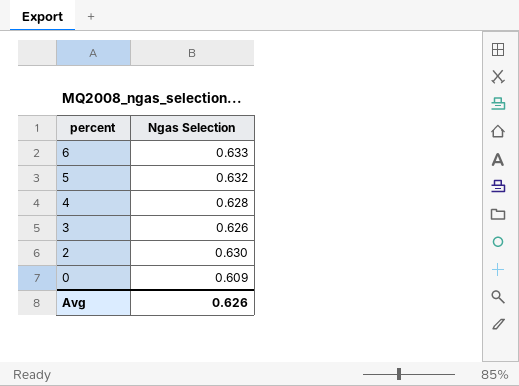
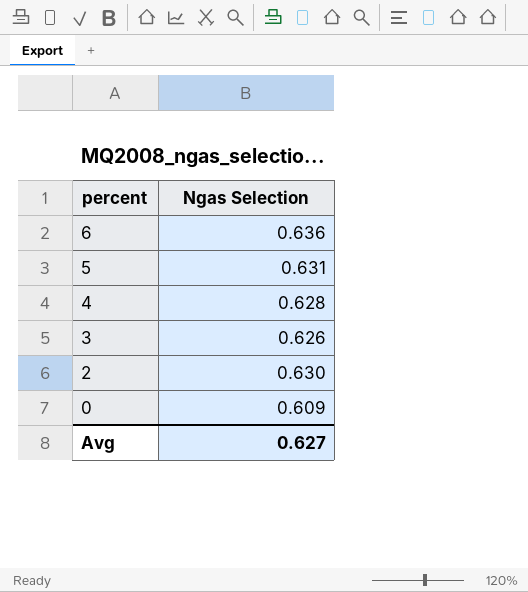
6 | Ngas Selection: 0.633 -> 0.636
5 | Ngas Selection: 0.632 -> 0.631
Avg | Ngas Selection: 0.626 -> 0.627

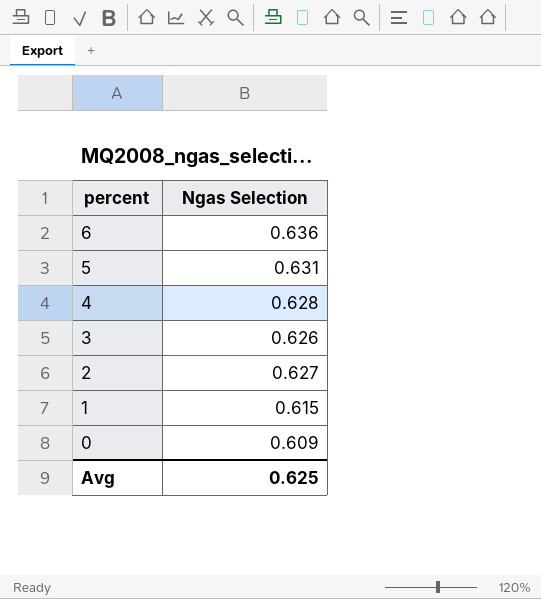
2 | Ngas Selection: 0.630 -> 0.627
row 1: none -> 0.615
Avg | Ngas Selection: 0.627 -> 0.625

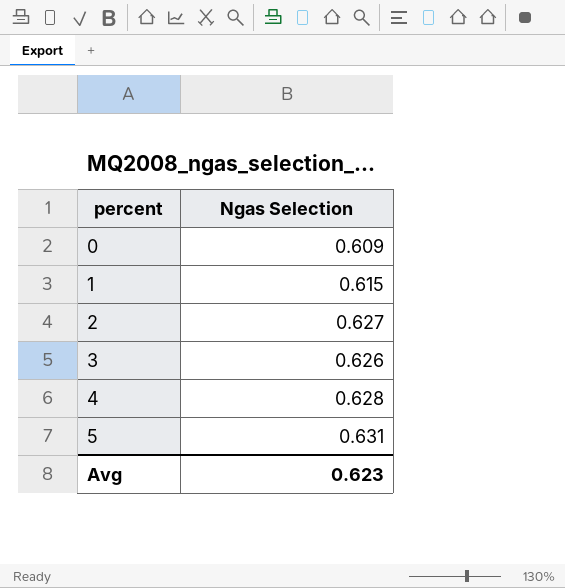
row order: percent descending -> percent ascending
row 6: 0.636 -> none
Avg | Ngas Selection: 0.625 -> 0.623

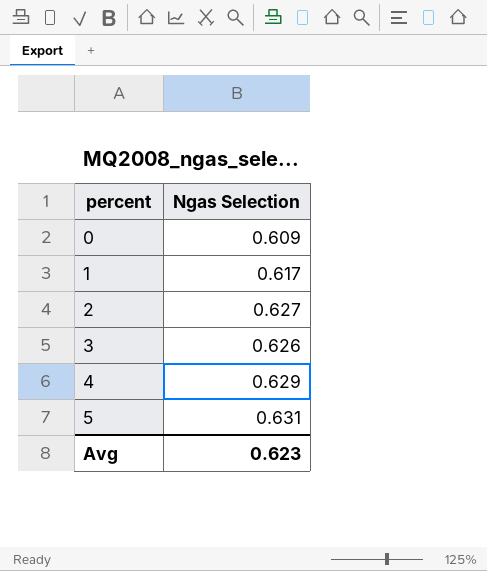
1 | Ngas Selection: 0.615 -> 0.617
4 | Ngas Selection: 0.628 -> 0.629

